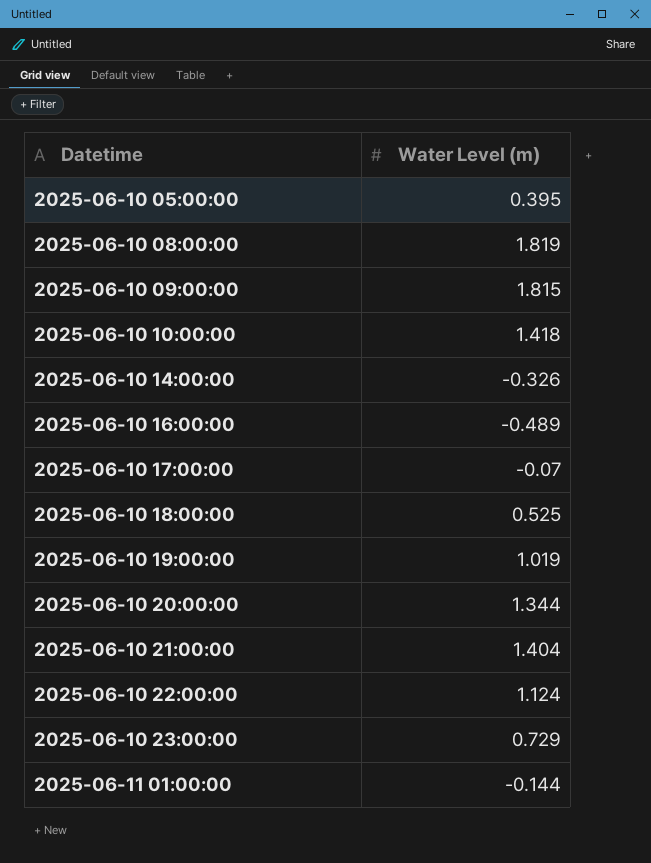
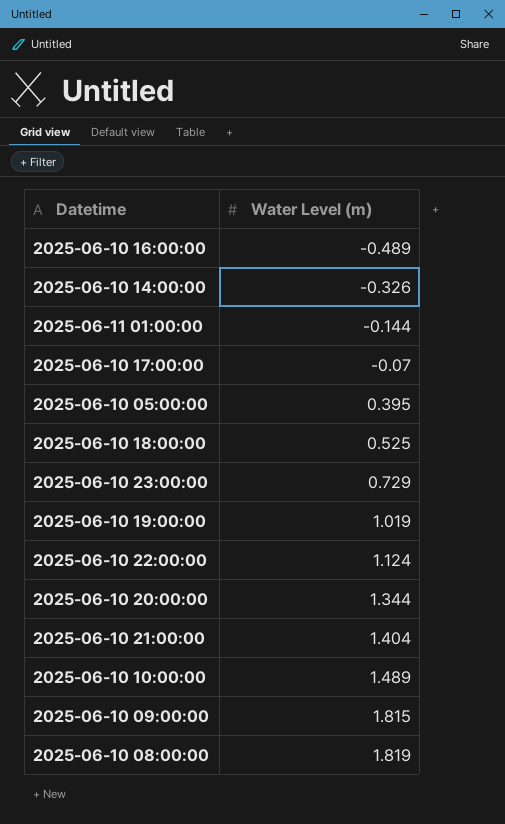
row order: Datetime ascending -> Water Level (m) ascending
2025-06-10 10:00:00 | Water Level (m): 1.418 -> 1.489

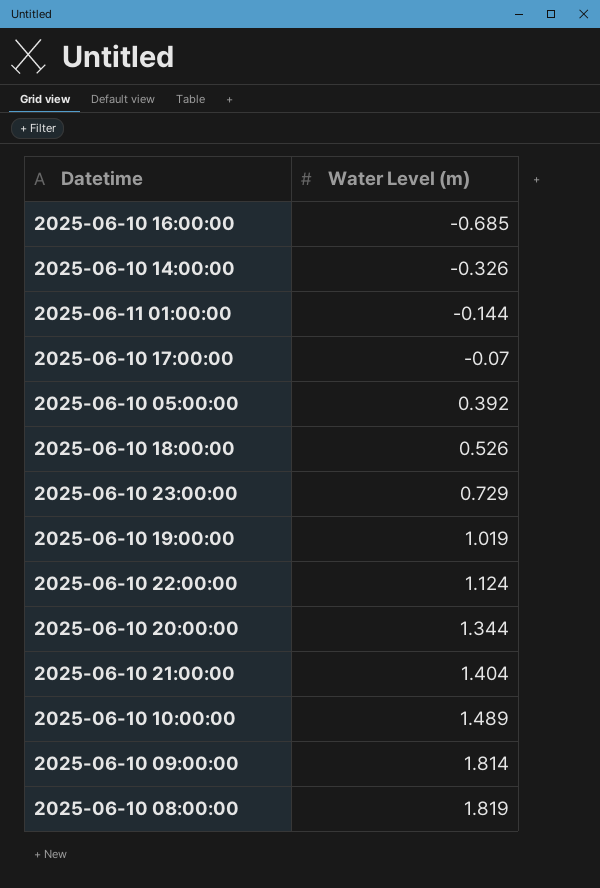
2025-06-10 16:00:00 | Water Level (m): -0.489 -> -0.685
2025-06-10 05:00:00 | Water Level (m): 0.395 -> 0.392
2025-06-10 18:00:00 | Water Level (m): 0.525 -> 0.526
2025-06-10 09:00:00 | Water Level (m): 1.815 -> 1.814

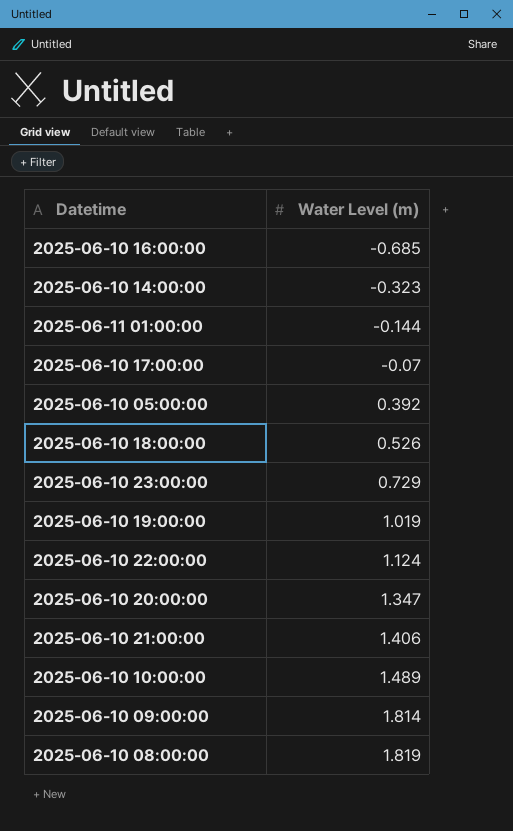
2025-06-10 14:00:00 | Water Level (m): -0.326 -> -0.323
2025-06-10 20:00:00 | Water Level (m): 1.344 -> 1.347
2025-06-10 21:00:00 | Water Level (m): 1.404 -> 1.406

